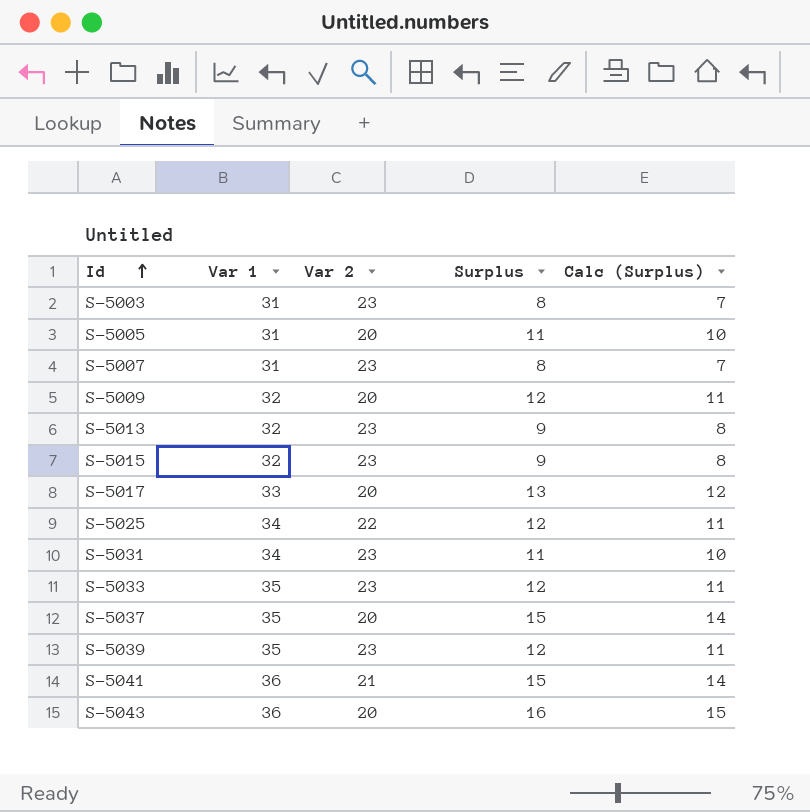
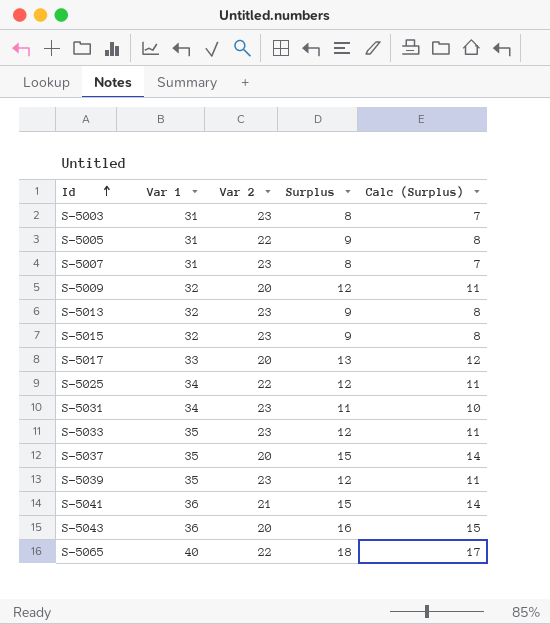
S-5005 | Var 2: 20 -> 22
S-5005 | Surplus: 11 -> 9
S-5005 | Calc (Surplus): 10 -> 8
row S-5065: none -> 40 | 22 | 18 | 17

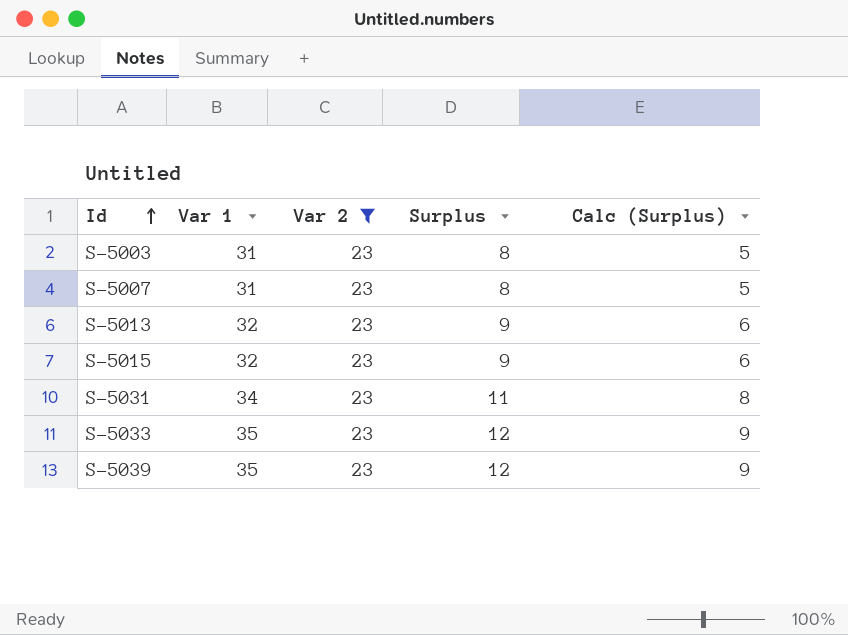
filter: none -> Var 2 = 23
column Calc (Surplus) | formula: [Surplus] - 1 -> [Surplus] - 3

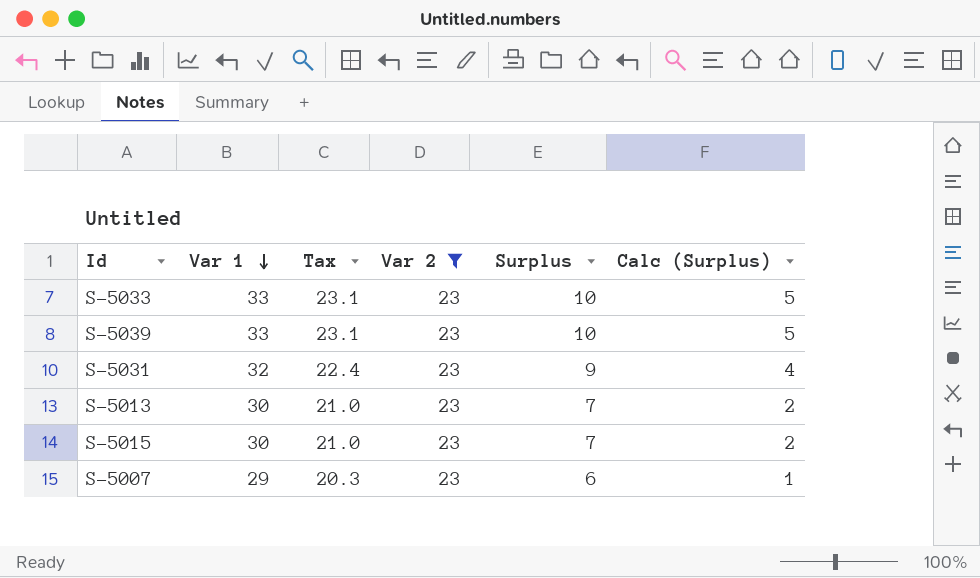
row order: Id ascending -> Var 1 descending
column Tax | formula: none -> [Var 1] * 0.7
column Calc (Surplus) | formula: [Surplus] - 3 -> [Surplus] - 5
row S-5003: 31 | 23 | 8 | 5 -> none
S-5033 | Var 1: 35 -> 33
S-5033 | Surplus: 12 -> 10
S-5039 | Var 1: 35 -> 33
S-5039 | Surplus: 12 -> 10
S-5031 | Var 1: 34 -> 32
S-5031 | Surplus: 11 -> 9
S-5013 | Var 1: 32 -> 30
S-5013 | Surplus: 9 -> 7
S-5015 | Var 1: 32 -> 30
S-5015 | Surplus: 9 -> 7
S-5007 | Var 1: 31 -> 29
S-5007 | Surplus: 8 -> 6

